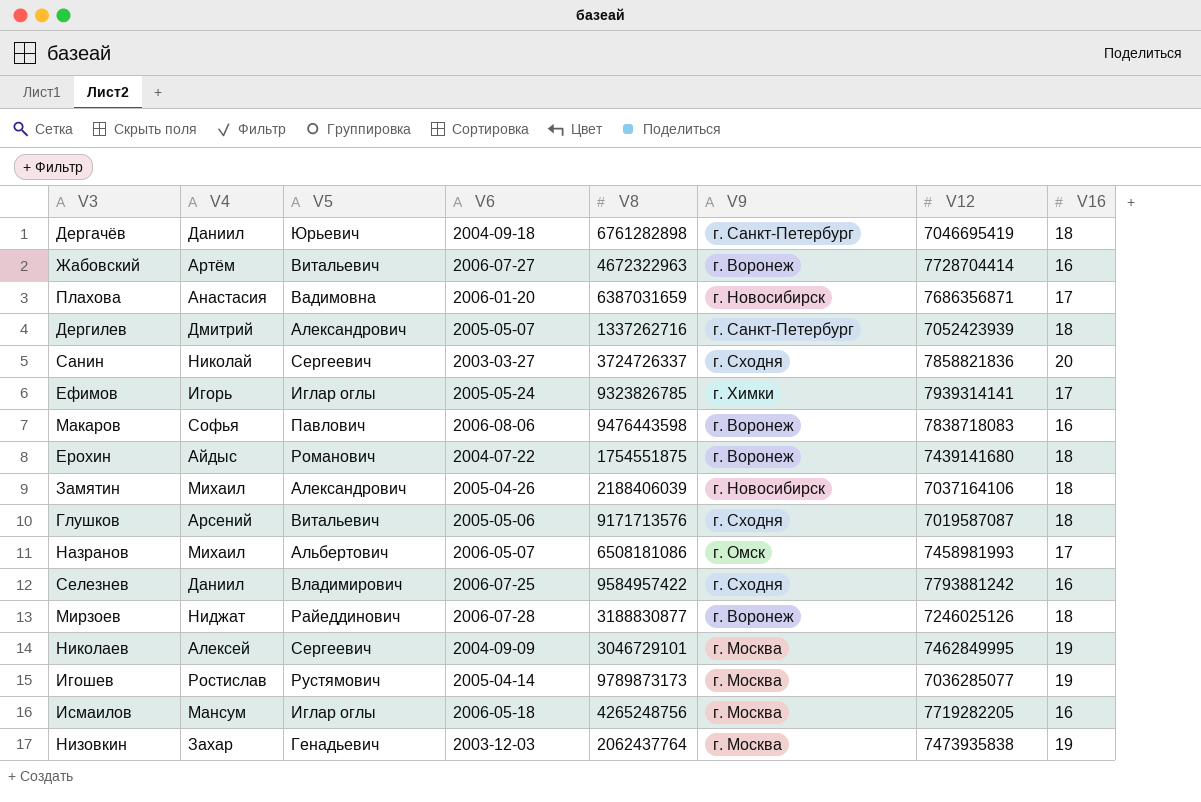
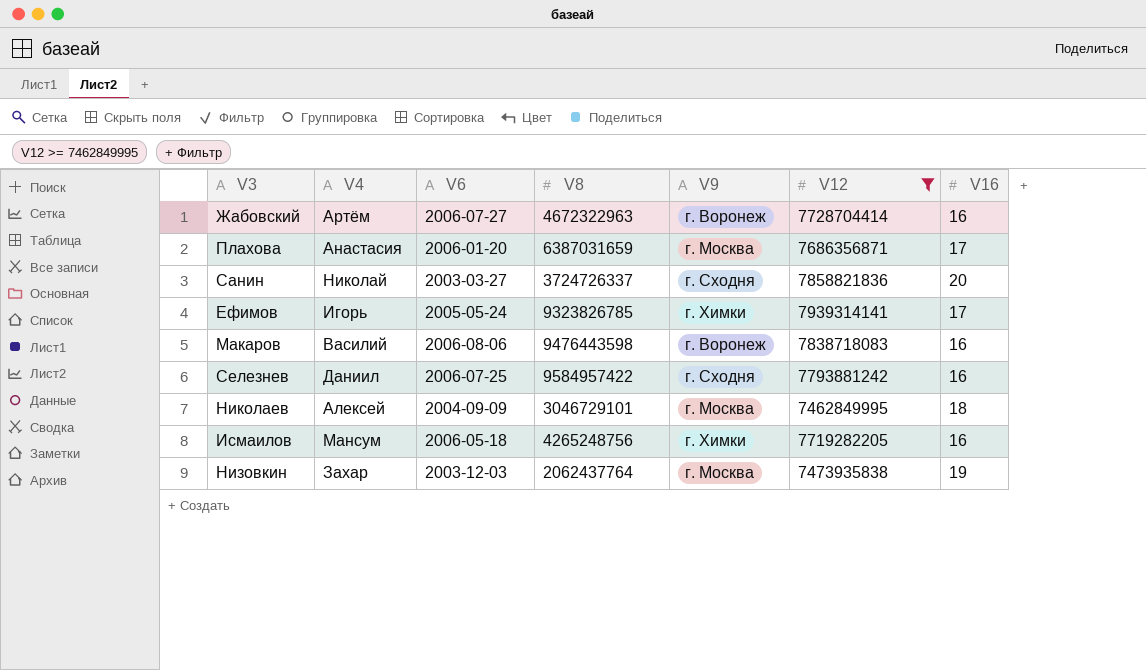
filter: none -> V12 >= 7462849995
column V5 | position: 3 -> none
Плахова | V9: г. Новосибирск -> г. Москва
Макаров | V4: Софья -> Василий
Николаев | V16: 19 -> 18
Исмаилов | V9: г. Москва -> г. Химки

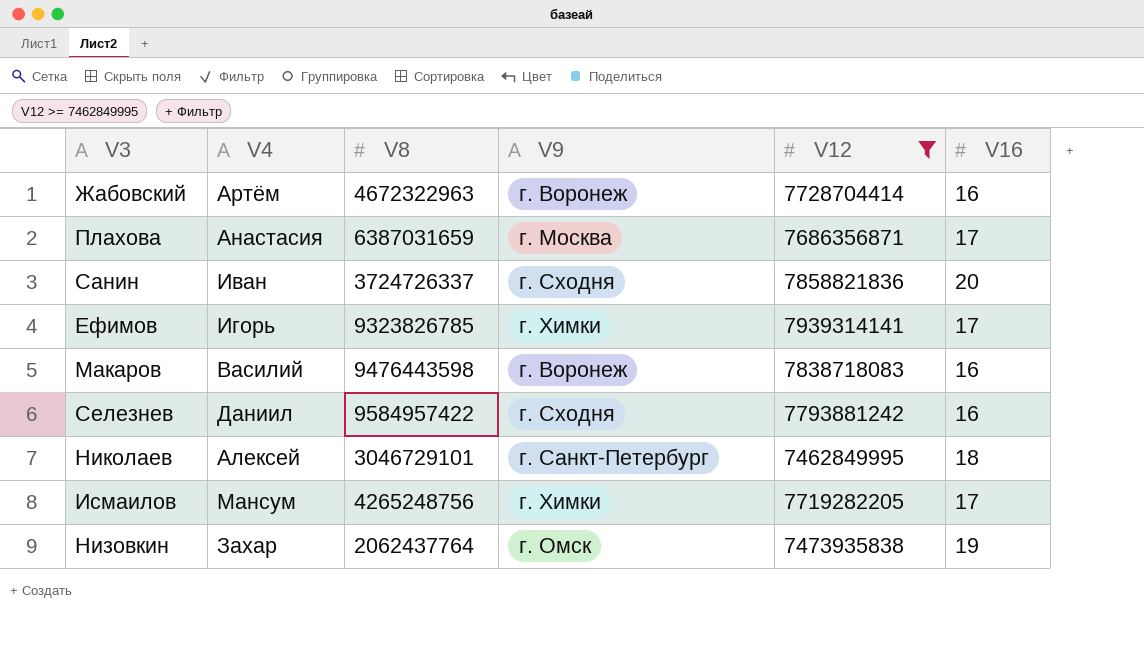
column V6 | position: 3 -> none
Санин | V4: Николай -> Иван
Николаев | V9: г. Москва -> г. Санкт-Петербург
Исмаилов | V16: 16 -> 17
Низовкин | V9: г. Москва -> г. Омск

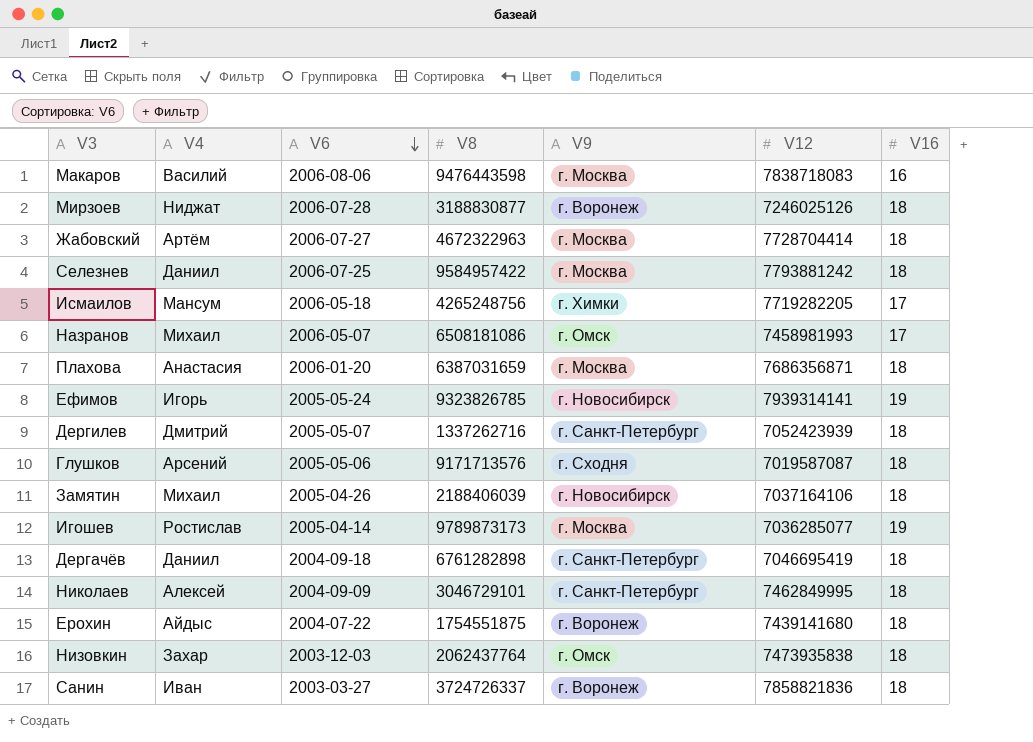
filter: V12 >= 7462849995 -> none
row order: none -> V6 descending
column V6 | position: none -> 3
Макаров | V9: г. Воронеж -> г. Москва
Жабовский | V9: г. Воронеж -> г. Москва
Жабовский | V16: 16 -> 18
Селезнев | V9: г. Сходня -> г. Москва
Селезнев | V16: 16 -> 18
Плахова | V16: 17 -> 18
Ефимов | V9: г. Химки -> г. Новосибирск
Ефимов | V16: 17 -> 19
Низовкин | V16: 19 -> 18
Санин | V9: г. Сходня -> г. Воронеж
Санин | V16: 20 -> 18

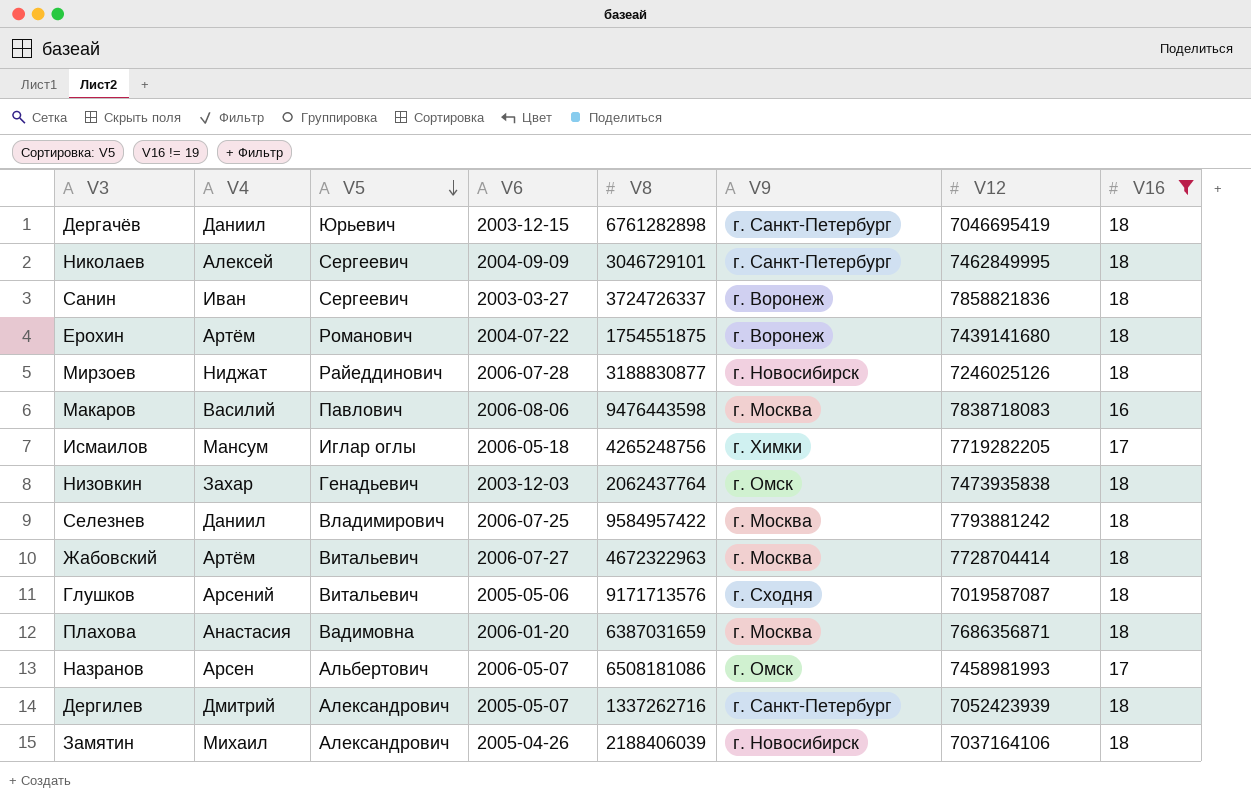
filter: none -> V16 != 19
row order: V6 descending -> V5 descending
column V5 | position: none -> 3
Дергачёв | V6: 2004-09-18 -> 2003-12-15
Ерохин | V4: Айдыс -> Артём
Мирзоев | V9: г. Воронеж -> г. Новосибирск
Назранов | V4: Михаил -> Арсен

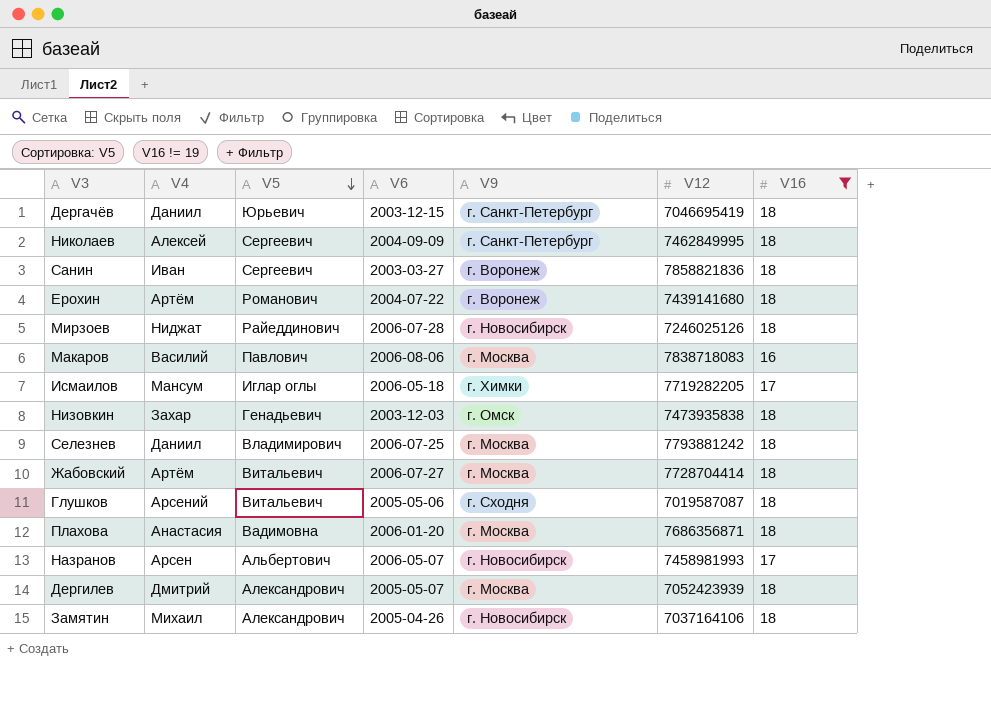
column V8 | position: 5 -> none
Назранов | V9: г. Омск -> г. Новосибирск
Дергилев | V9: г. Санкт-Петербург -> г. Москва

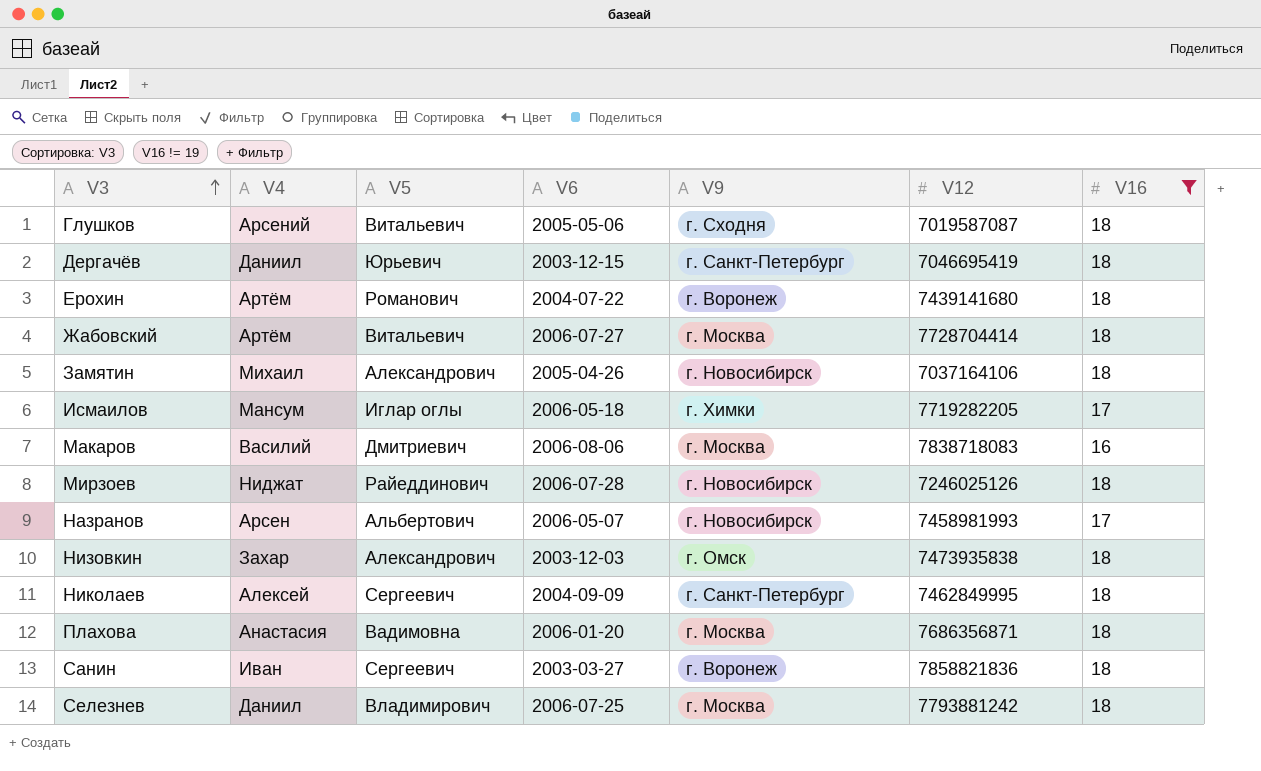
row order: V5 descending -> V3 ascending
row Дергилев: Дмитрий | Александрович | 2005-05-07 | г. Москва | 7052423939 | 18 -> none
Макаров | V5: Павлович -> Дмитриевич
Низовкин | V5: Генадьевич -> Александрович

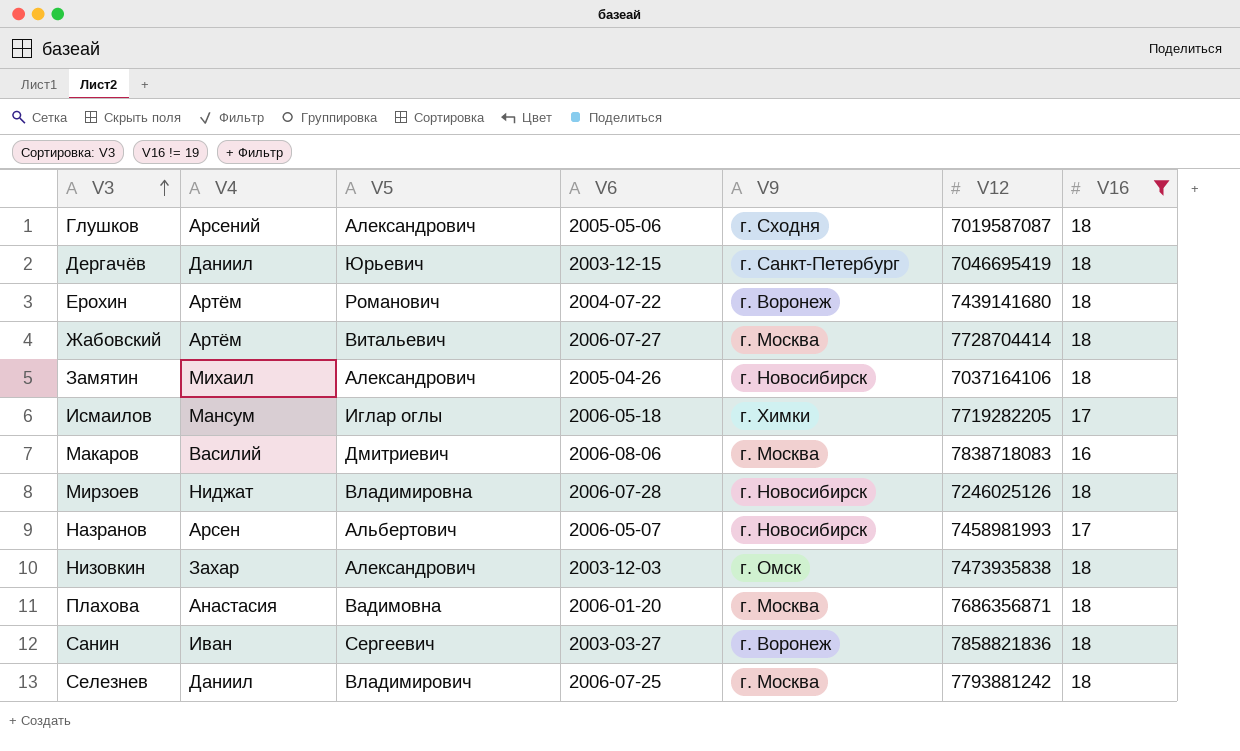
row Николаев: Алексей | Сергеевич | 2004-09-09 | г. Санкт-Петербург | 7462849995 | 18 -> none
Глушков | V5: Витальевич -> Александрович
Мирзоев | V5: Райеддинович -> Владимировна

